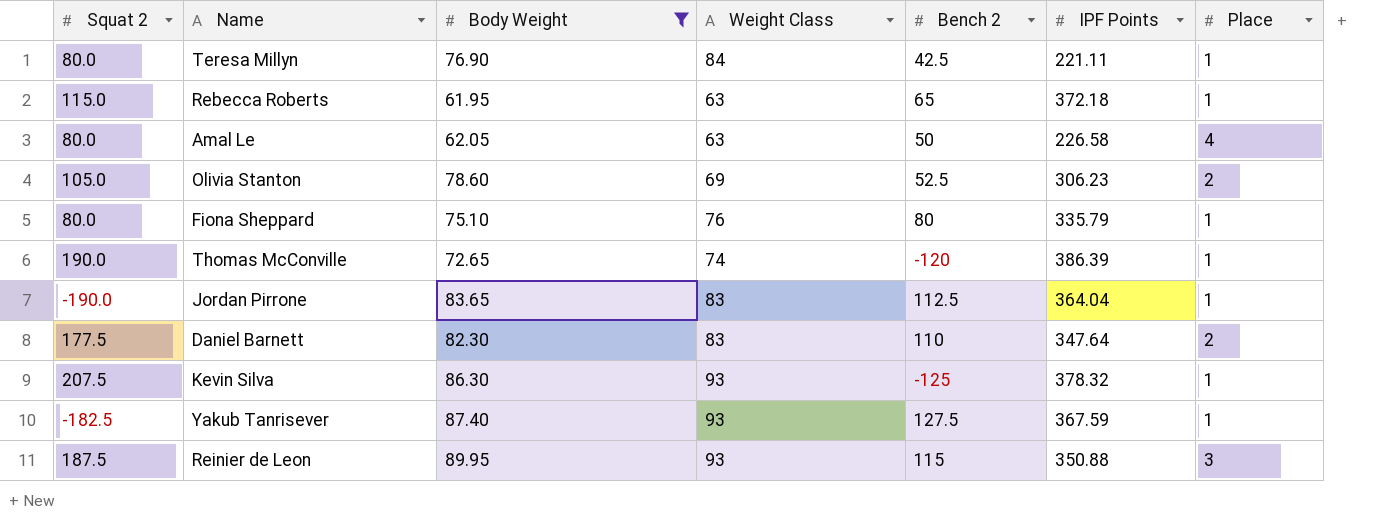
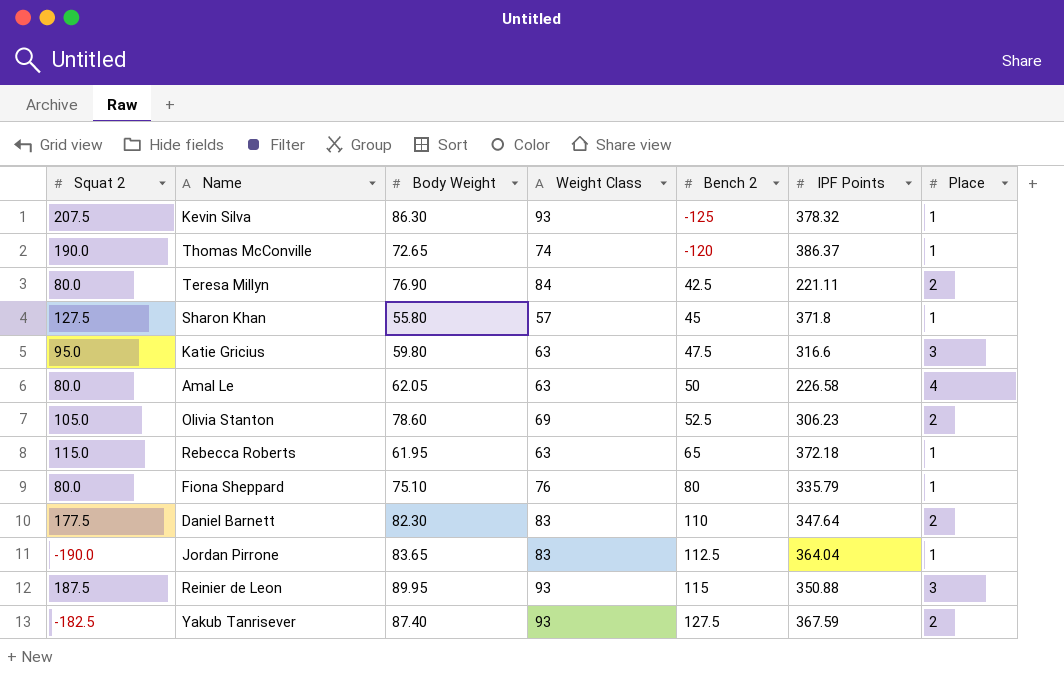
filter: Body Weight >= 61.95 -> none
row order: none -> Bench 2 ascending
Thomas McConville | IPF Points: 386.39 -> 386.37
Teresa Millyn | Place: 1 -> 2
Yakub Tanrisever | Place: 1 -> 2

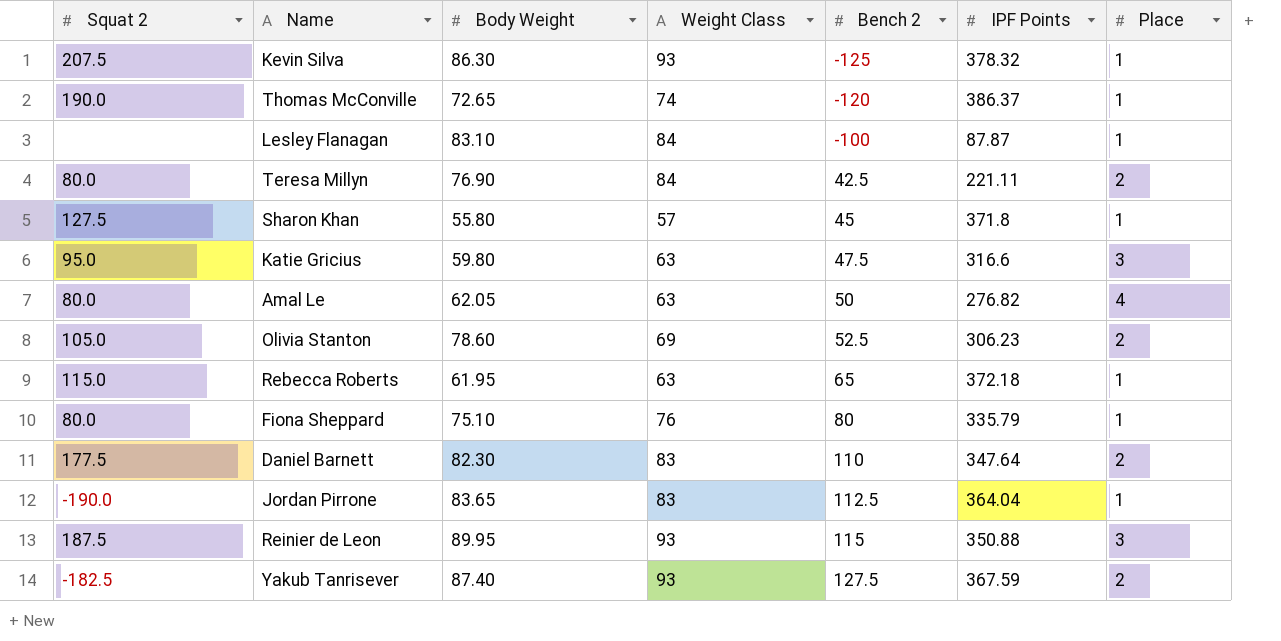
row Lesley Flanagan: none -> none | 83.10 | 84 | -100 | 87.87 | 1
Amal Le | IPF Points: 226.58 -> 276.82

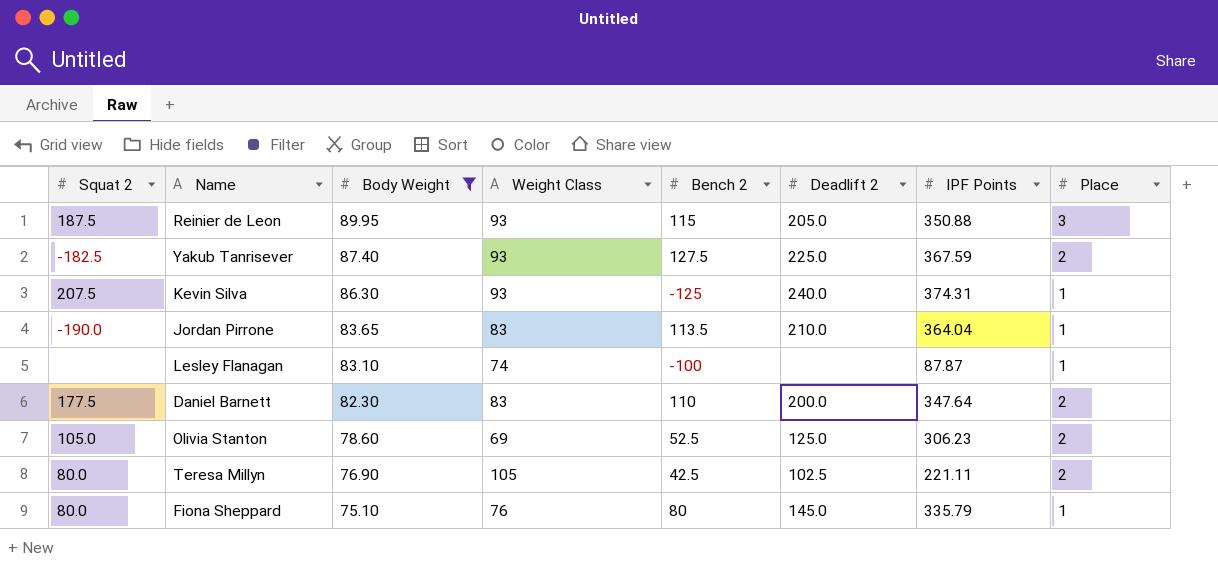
filter: none -> Body Weight >= 75.10
row order: Bench 2 ascending -> Body Weight descending
column Deadlift 2 | position: none -> 6
Kevin Silva | IPF Points: 378.32 -> 374.31
Jordan Pirrone | Bench 2: 112.5 -> 113.5
Lesley Flanagan | Weight Class: 84 -> 74
Teresa Millyn | Weight Class: 84 -> 105

